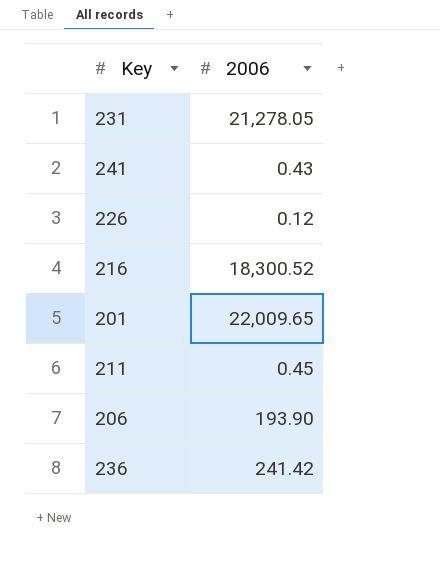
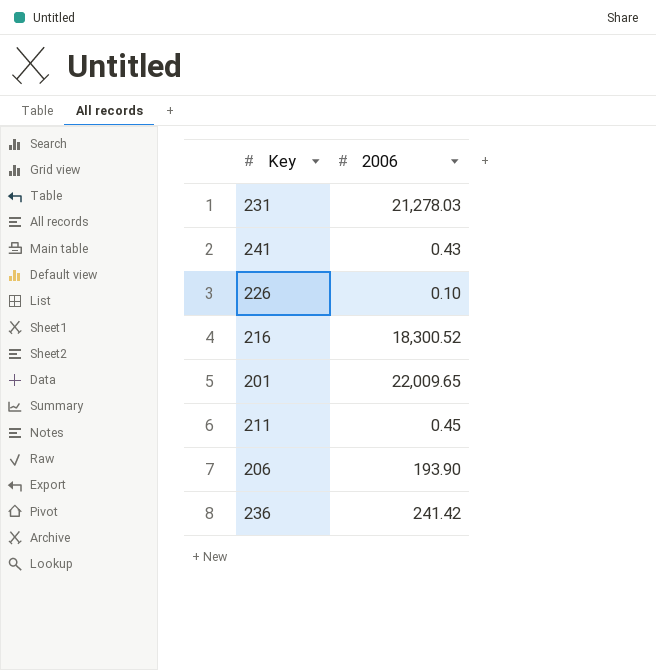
231 | 2006: 21,278.05 -> 21,278.03
226 | 2006: 0.12 -> 0.10

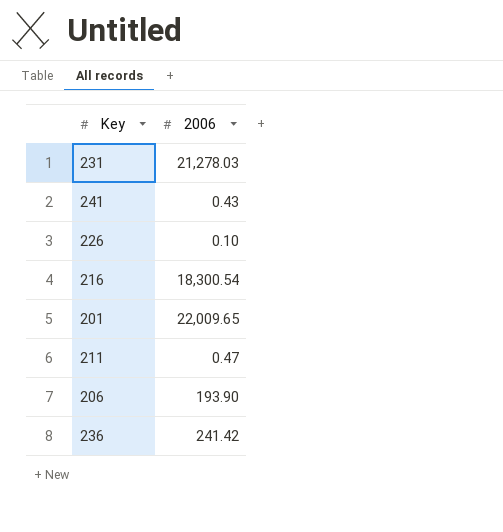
216 | 2006: 18,300.52 -> 18,300.54
211 | 2006: 0.45 -> 0.47

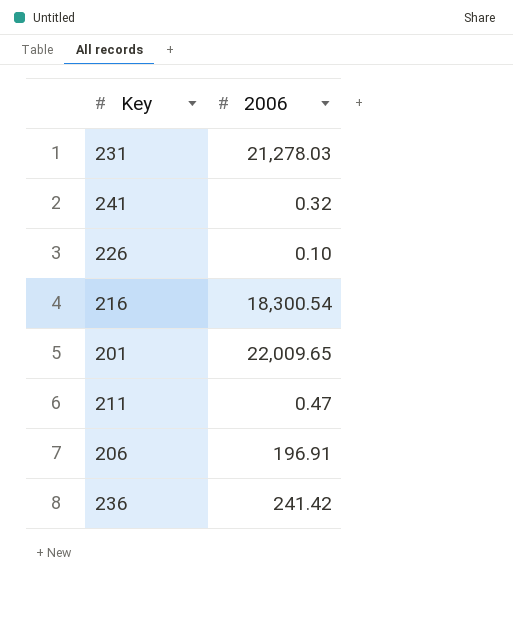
241 | 2006: 0.43 -> 0.32
206 | 2006: 193.90 -> 196.91

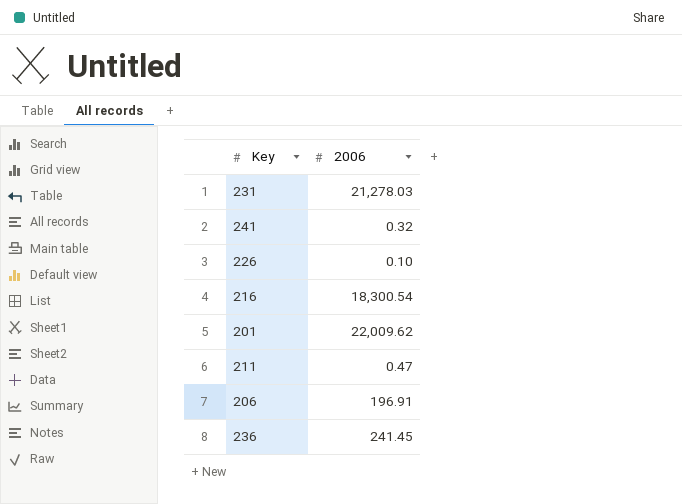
201 | 2006: 22,009.65 -> 22,009.62
236 | 2006: 241.42 -> 241.45

